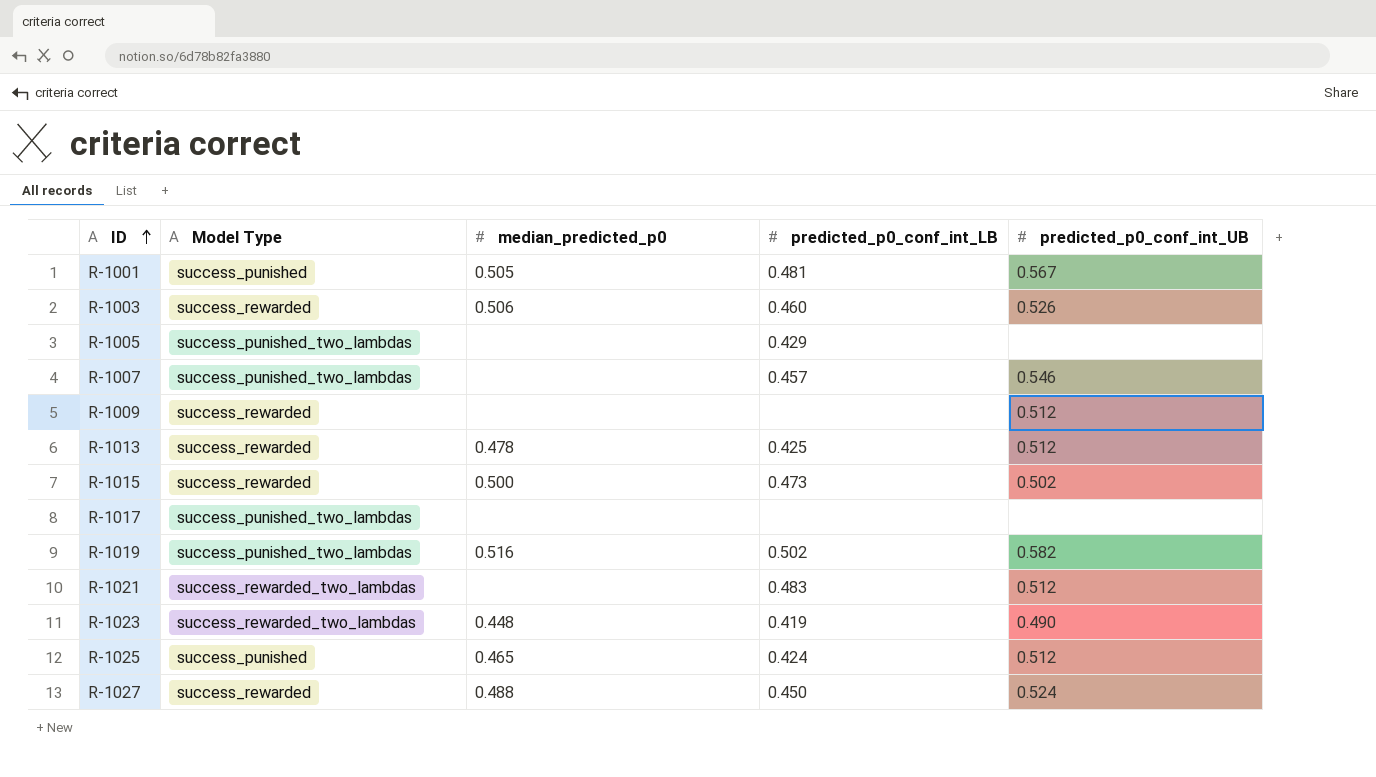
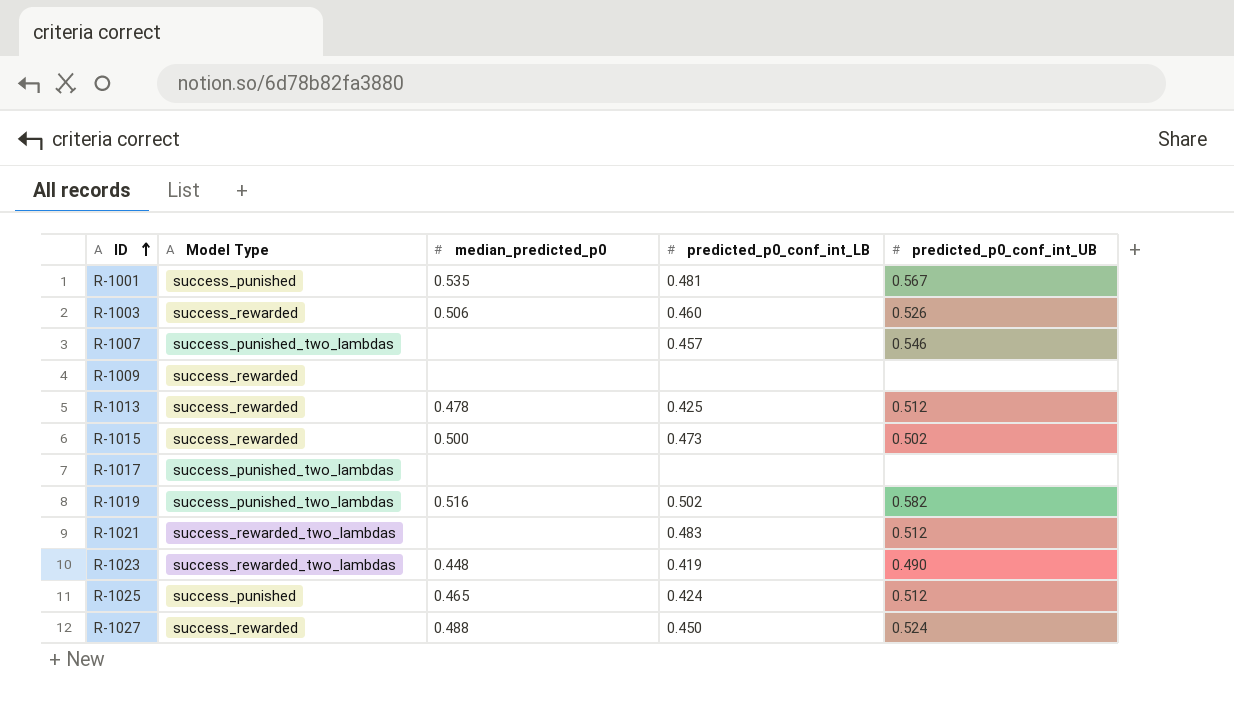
row R-1005: success_punished_two_lambdas | none | 0.429 | none -> none
R-1001 | median_predicted_p0: 0.505 -> 0.535
R-1009 | predicted_p0_conf_int_UB: 0.512 -> none

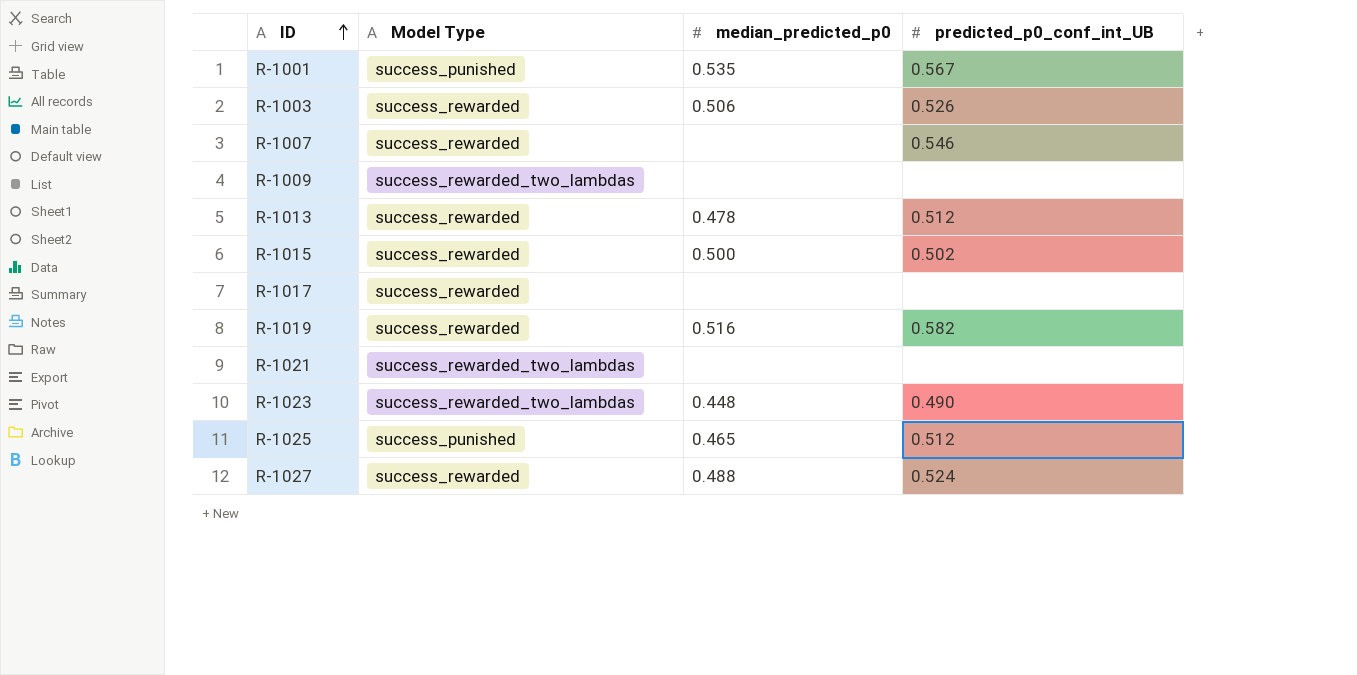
column predicted_p0_conf_int_LB | position: 4 -> none
R-1007 | Model Type: success_punished_two_lambdas -> success_rewarded
R-1009 | Model Type: success_rewarded -> success_rewarded_two_lambdas
R-1017 | Model Type: success_punished_two_lambdas -> success_rewarded
R-1019 | Model Type: success_punished_two_lambdas -> success_rewarded
R-1021 | predicted_p0_conf_int_UB: 0.512 -> none

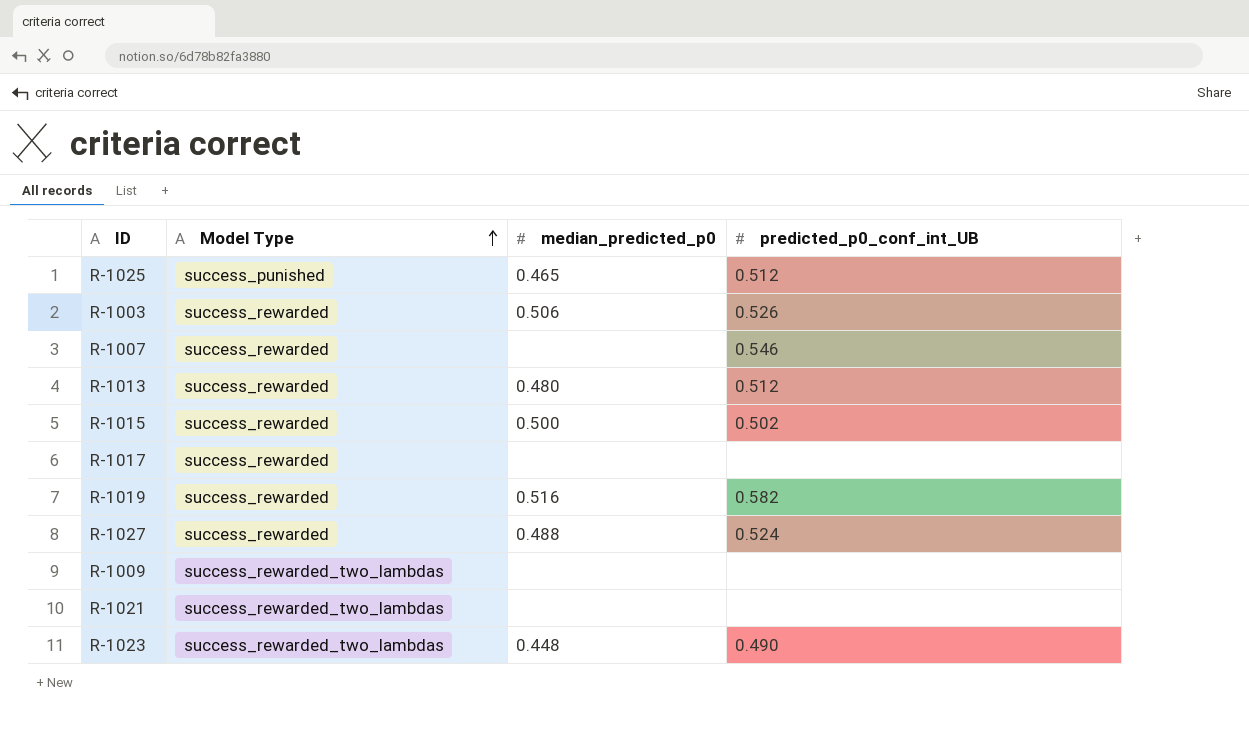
row order: ID ascending -> Model Type ascending
row R-1001: success_punished | 0.535 | 0.567 -> none
R-1013 | median_predicted_p0: 0.478 -> 0.480

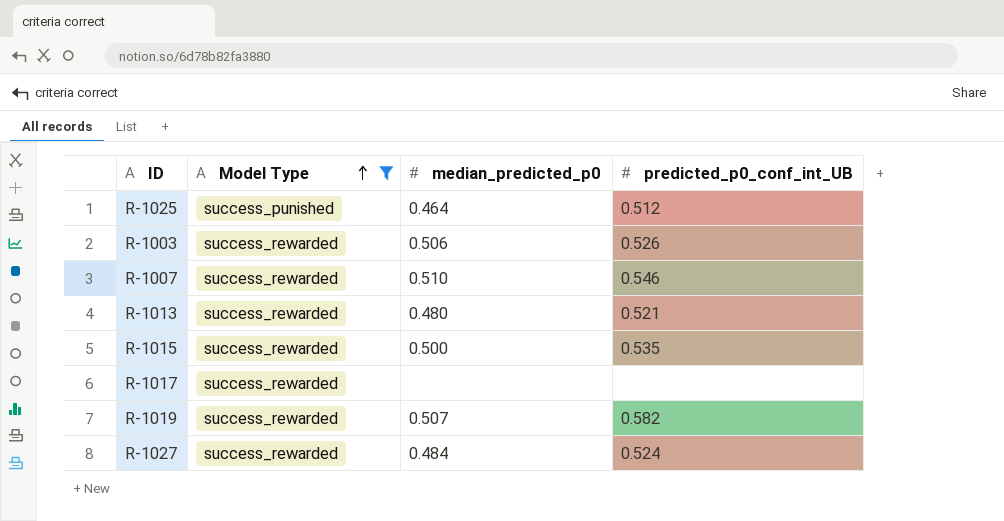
filter: none -> Model Type != success_rewarded_two_lambdas
R-1025 | median_predicted_p0: 0.465 -> 0.464
R-1007 | median_predicted_p0: none -> 0.510
R-1013 | predicted_p0_conf_int_UB: 0.512 -> 0.521
R-1015 | predicted_p0_conf_int_UB: 0.502 -> 0.535
R-1019 | median_predicted_p0: 0.516 -> 0.507
R-1027 | median_predicted_p0: 0.488 -> 0.484

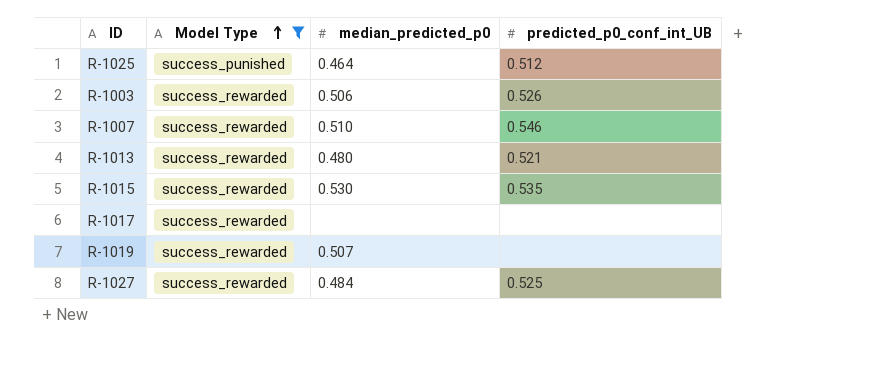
R-1015 | median_predicted_p0: 0.500 -> 0.530
R-1019 | predicted_p0_conf_int_UB: 0.582 -> none
R-1027 | predicted_p0_conf_int_UB: 0.524 -> 0.525

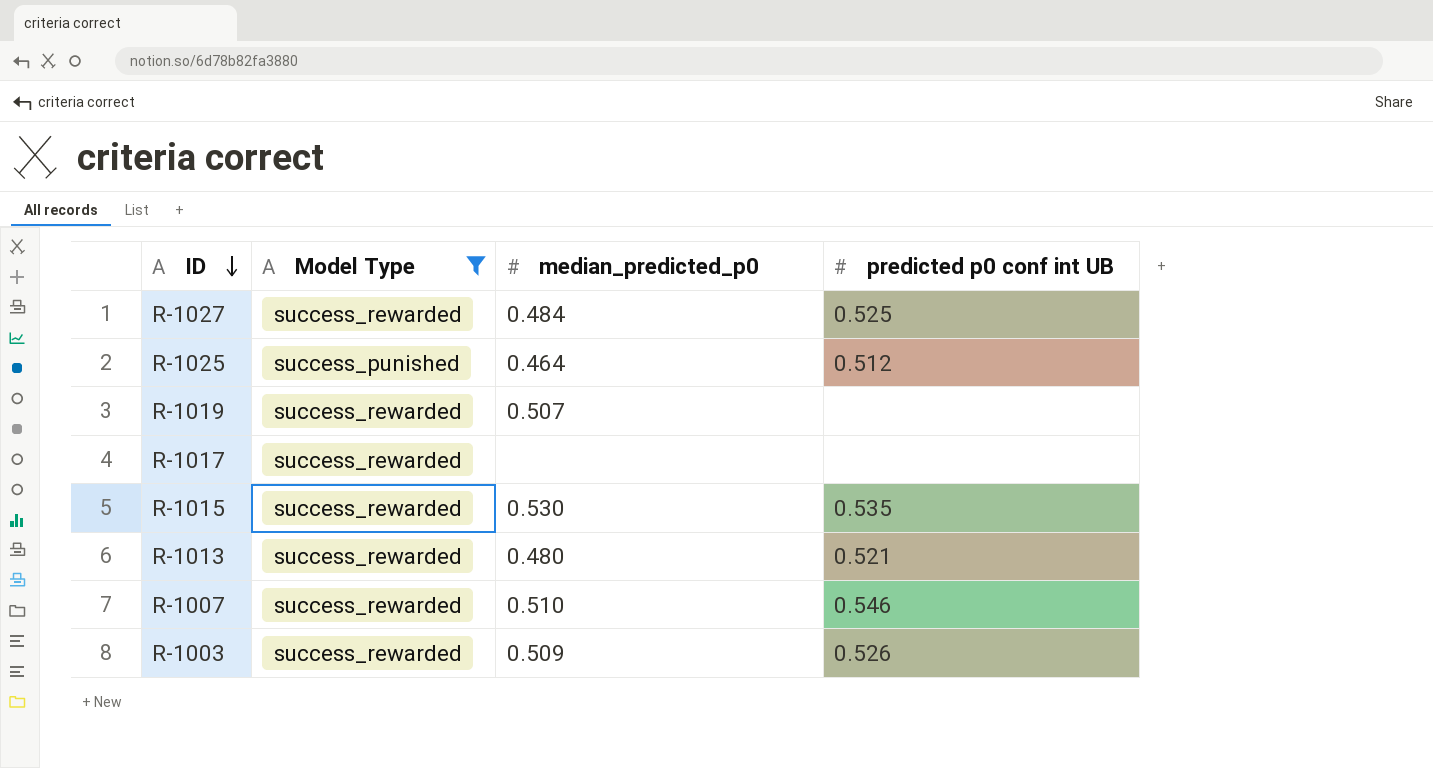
row order: Model Type ascending -> ID descending
column name: predicted_p0_conf_int_UB -> predicted p0 conf int UB
R-1003 | median_predicted_p0: 0.506 -> 0.509

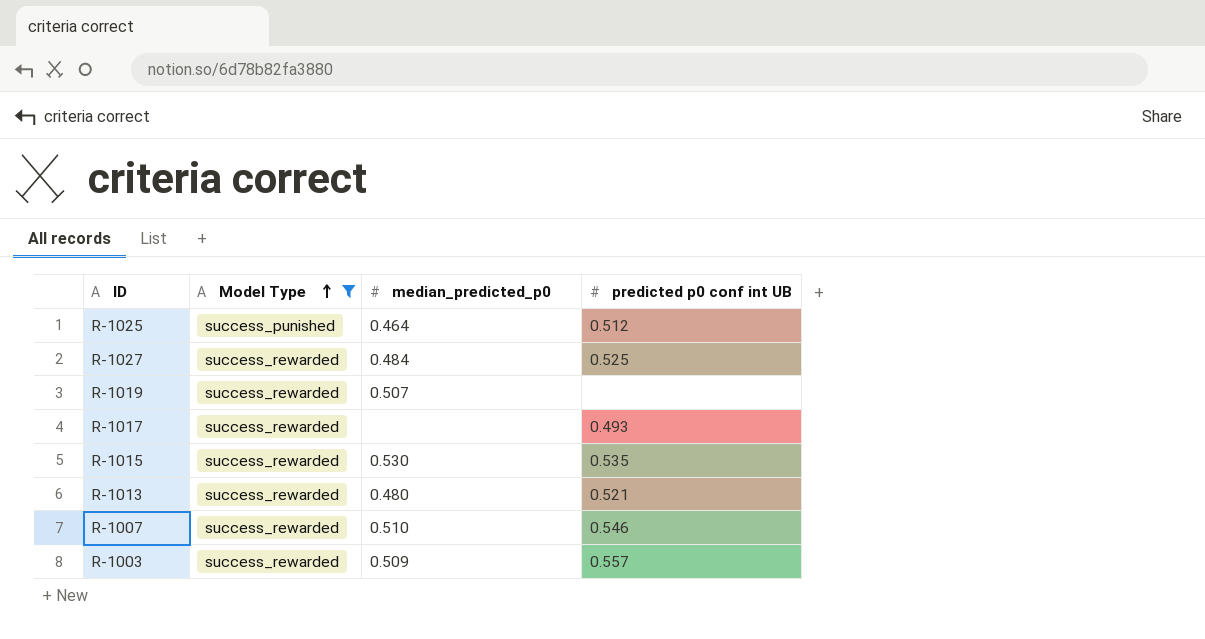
row order: ID descending -> Model Type ascending
R-1017 | predicted p0 conf int UB: none -> 0.493
R-1003 | predicted p0 conf int UB: 0.526 -> 0.557

